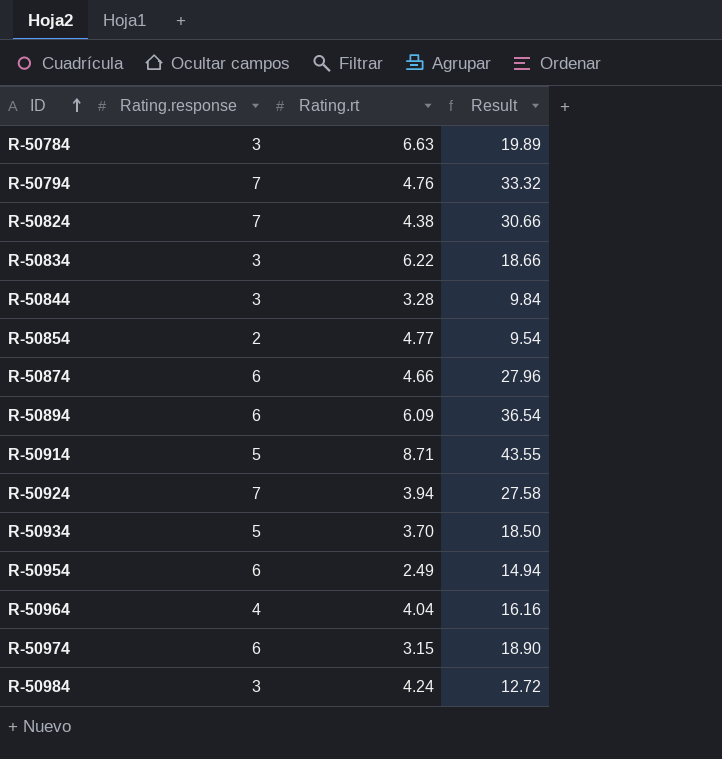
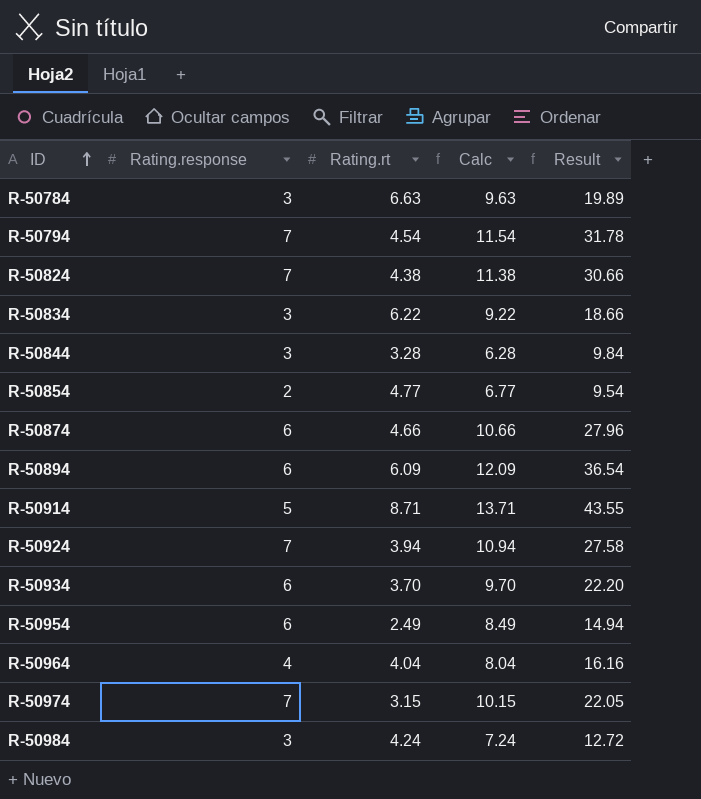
column Calc | formula: none -> [Rating.response] + [Rating.rt]
R-50794 | Rating.rt: 4.76 -> 4.54
R-50794 | Result: 33.32 -> 31.78
R-50934 | Rating.response: 5 -> 6
R-50934 | Result: 18.50 -> 22.20
R-50974 | Rating.response: 6 -> 7
R-50974 | Result: 18.90 -> 22.05

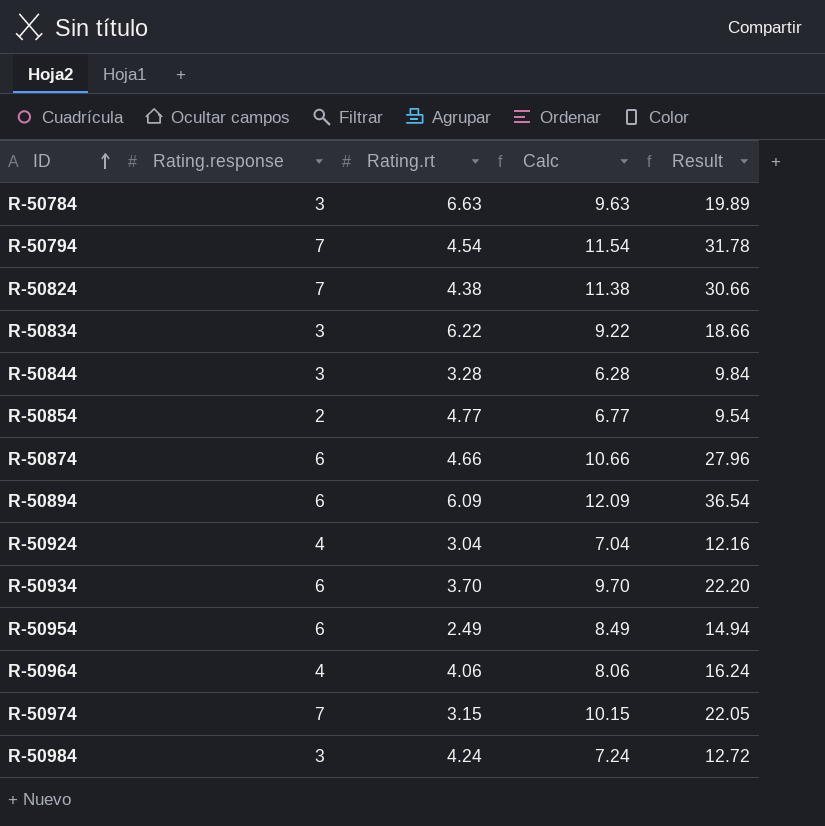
row R-50914: 5 | 8.71 | 13.71 | 43.55 -> none
R-50924 | Rating.response: 7 -> 4
R-50924 | Rating.rt: 3.94 -> 3.04
R-50924 | Calc: 10.94 -> 7.04
R-50924 | Result: 27.58 -> 12.16
R-50964 | Rating.rt: 4.04 -> 4.06
R-50964 | Calc: 8.04 -> 8.06
R-50964 | Result: 16.16 -> 16.24

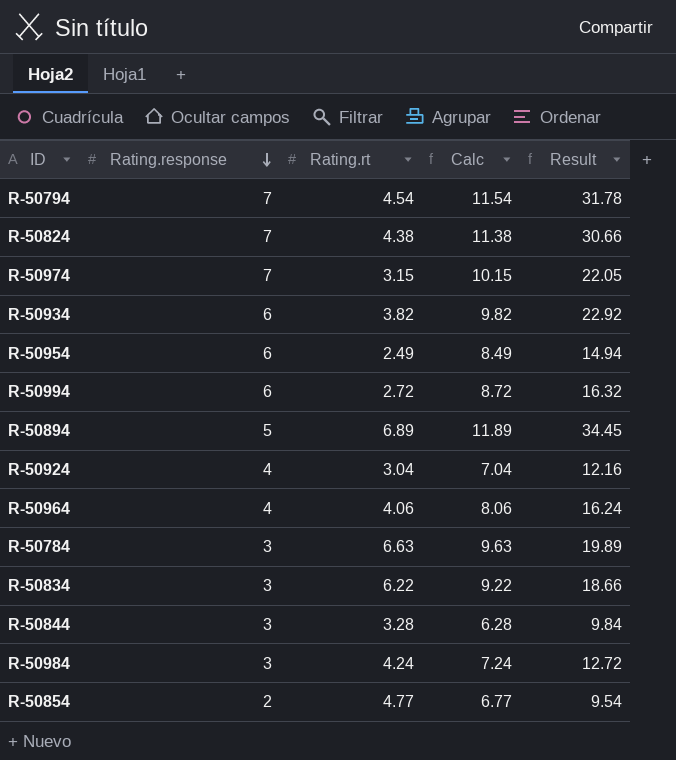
row order: ID ascending -> Rating.response descending
row R-50874: 6 | 4.66 | 10.66 | 27.96 -> none
R-50934 | Rating.rt: 3.70 -> 3.82
R-50934 | Calc: 9.70 -> 9.82
R-50934 | Result: 22.20 -> 22.92
row R-50994: none -> 6 | 2.72 | 8.72 | 16.32
R-50894 | Rating.response: 6 -> 5
R-50894 | Rating.rt: 6.09 -> 6.89
R-50894 | Calc: 12.09 -> 11.89
R-50894 | Result: 36.54 -> 34.45

